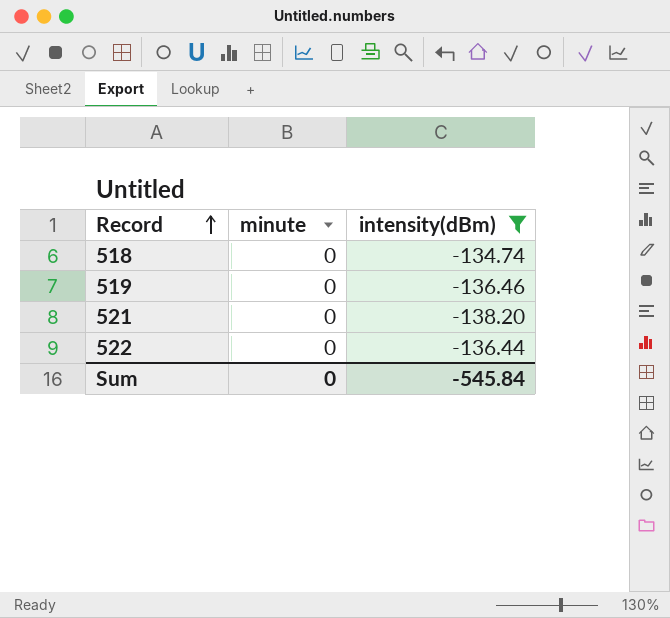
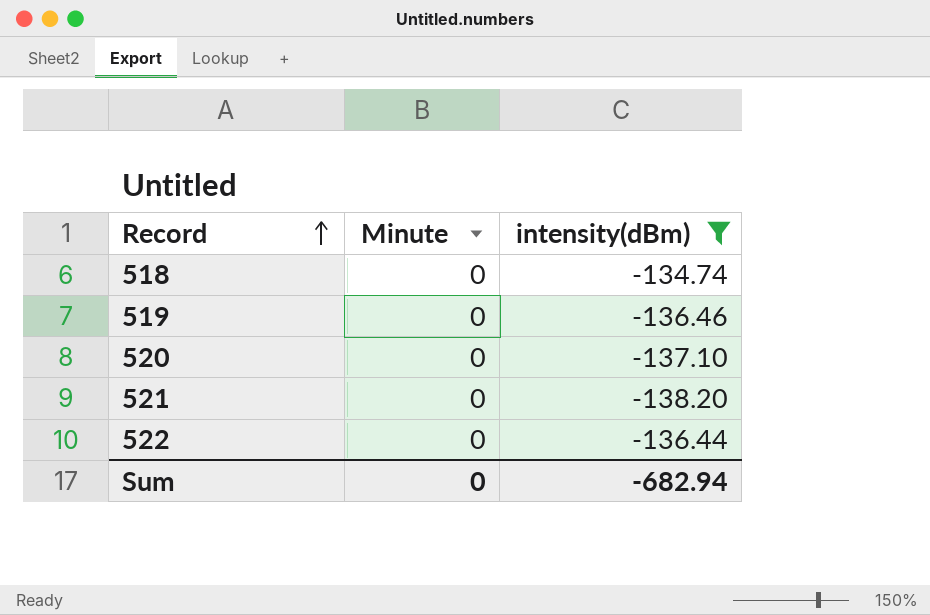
column name: minute -> Minute
row 520: none -> 0 | -137.10
Sum | intensity(dBm): -545.84 -> -682.94

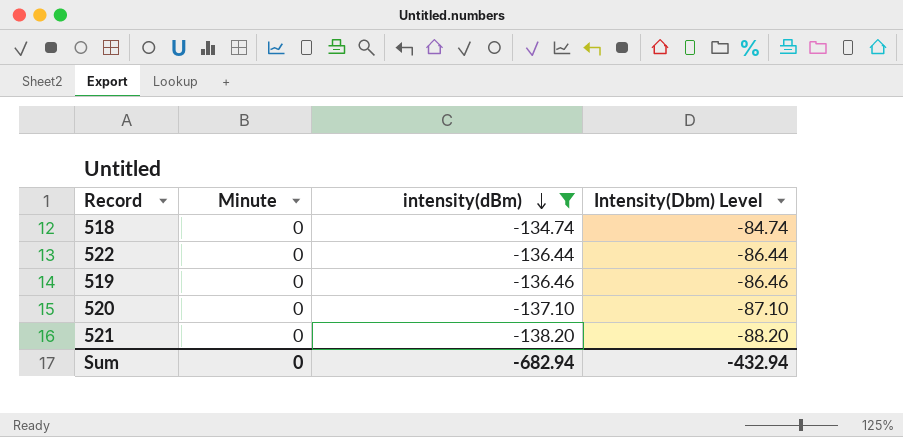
row order: Record ascending -> intensity(dBm) descending
column Intensity(Dbm) Level | formula: none -> [intensity(dBm)] + 50

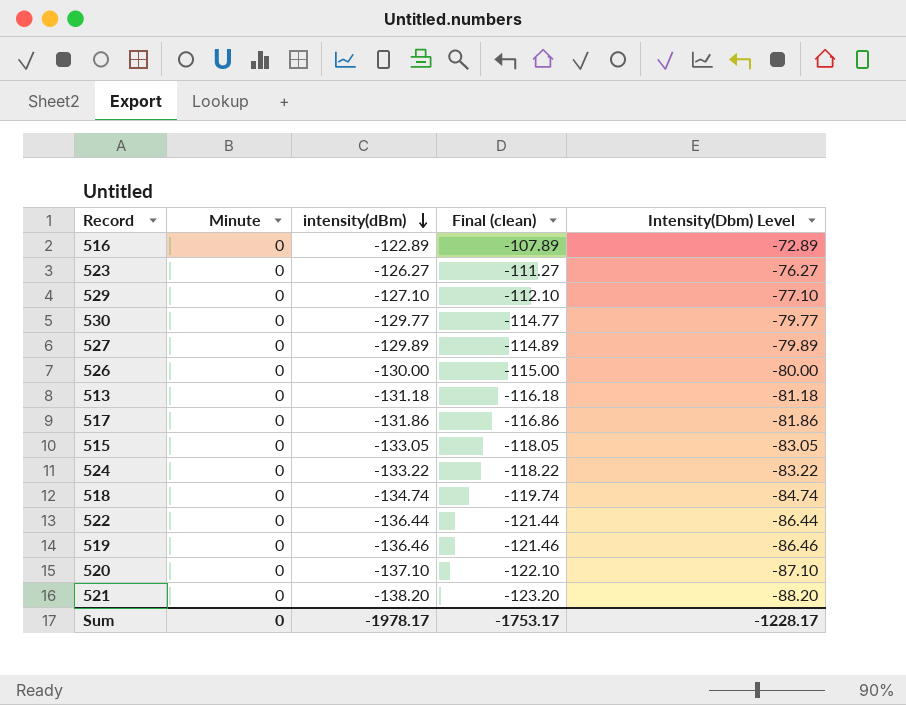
filter: intensity(dBm) <= -134.74 -> none
column Final (clean) | formula: none -> [intensity(dBm)] + 15
Sum | intensity(dBm): -682.94 -> -1978.17
Sum | Intensity(Dbm) Level: -432.94 -> -1228.17

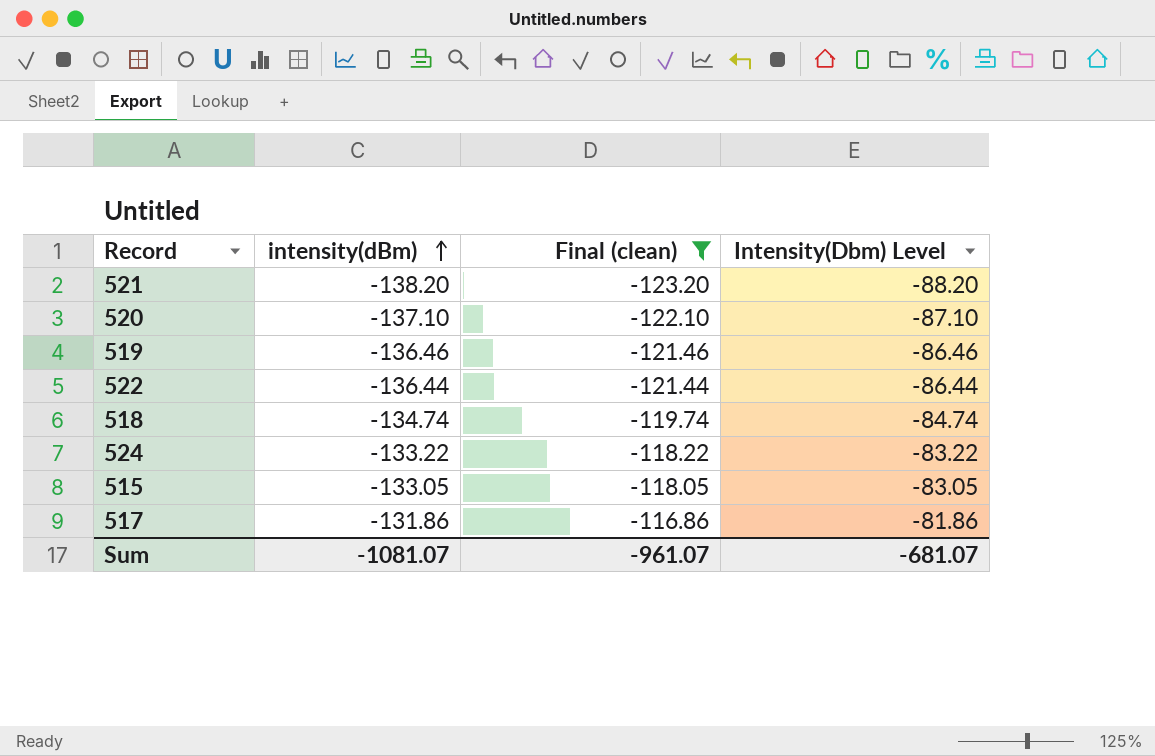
filter: none -> Final (clean) <= -116.86
row order: intensity(dBm) descending -> intensity(dBm) ascending
column Minute | position: 2 -> none
Sum | intensity(dBm): -1978.17 -> -1081.07
Sum | Final (clean): -1753.17 -> -961.07
Sum | Intensity(Dbm) Level: -1228.17 -> -681.07

